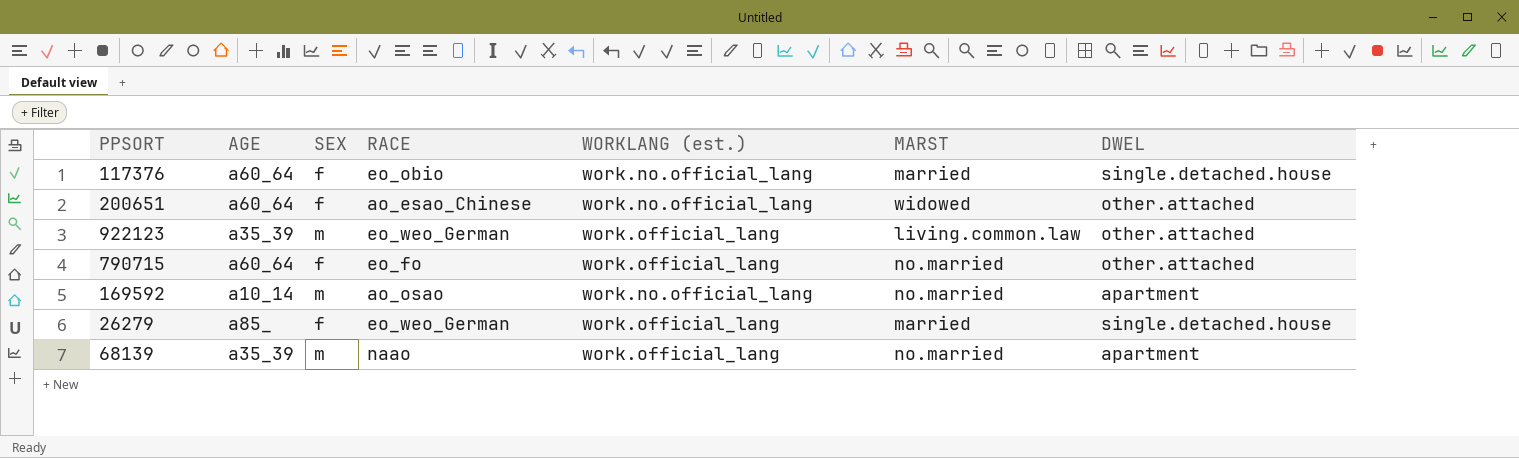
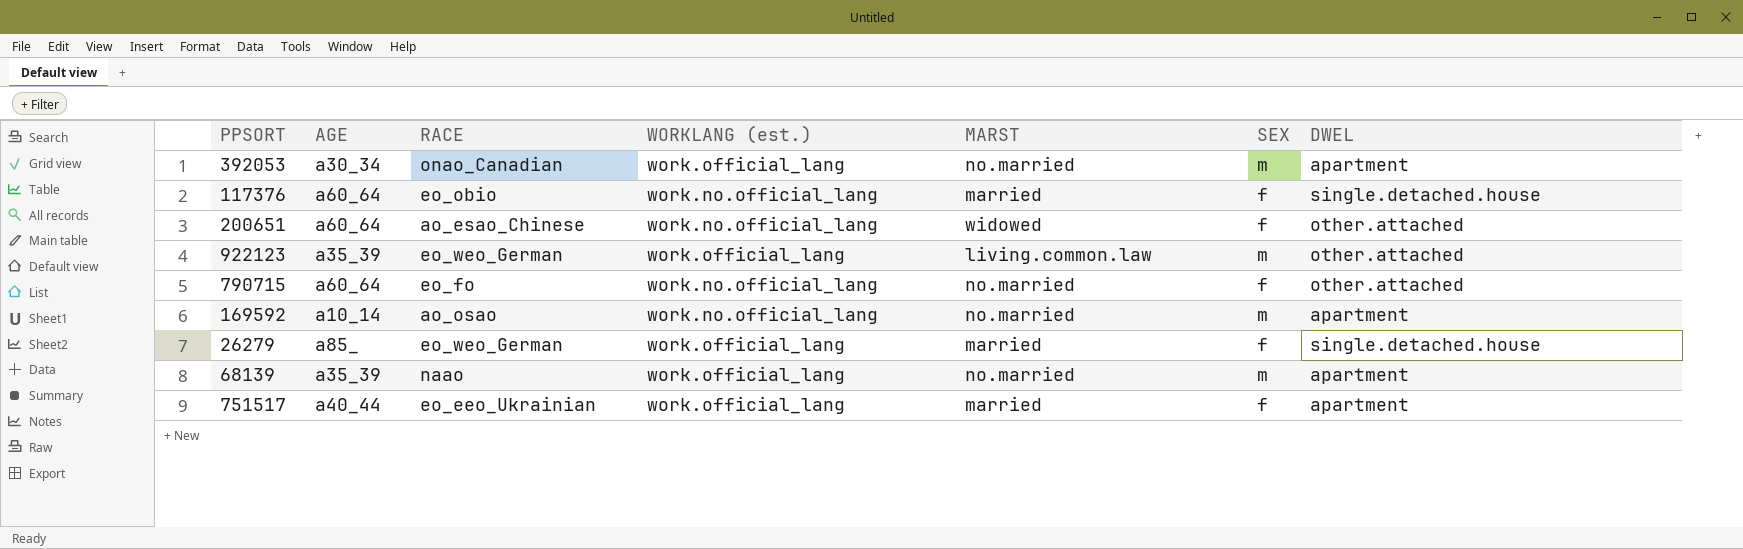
column SEX | position: 3 -> 6
row 392053: none -> a30_34 | onao_Canadian | work.official_lang | no.married | m | apartment
790715 | WORKLANG (est.): work.official_lang -> work.no.official_lang
row 751517: none -> a40_44 | eo_eeo_Ukrainian | work.official_lang | married | f | apartment

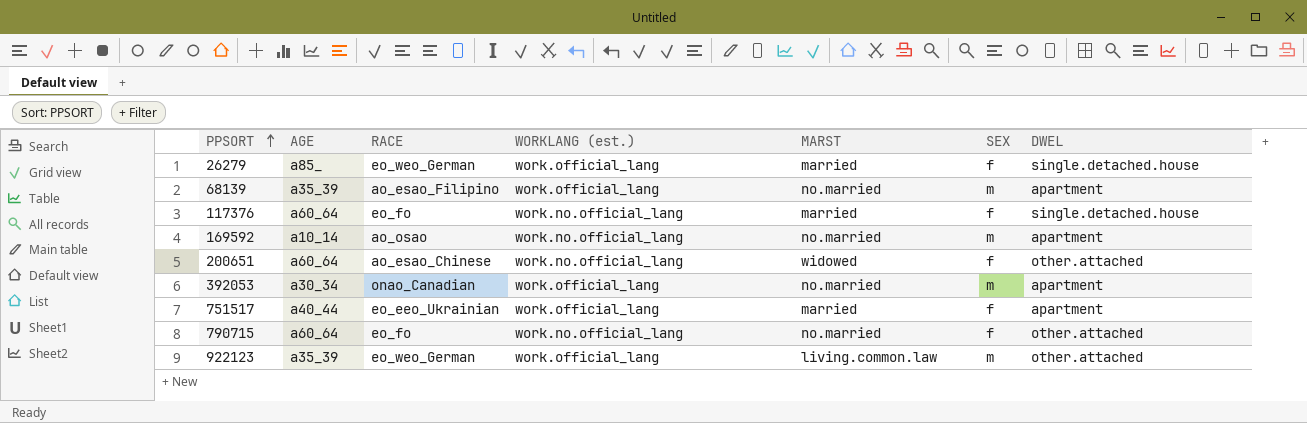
row order: none -> PPSORT ascending
68139 | RACE: naao -> ao_esao_Filipino
117376 | RACE: eo_obio -> eo_fo

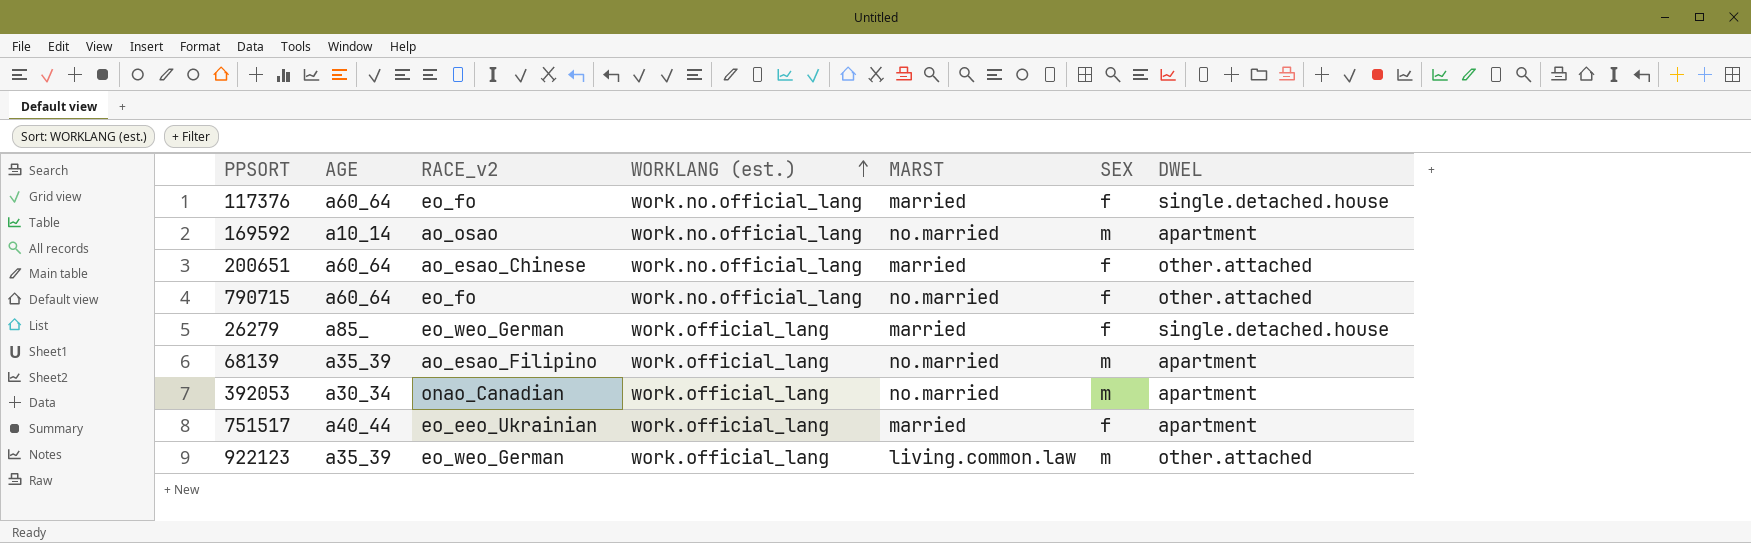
row order: PPSORT ascending -> WORKLANG (est.) ascending
column name: RACE -> RACE_v2
200651 | MARST: widowed -> married

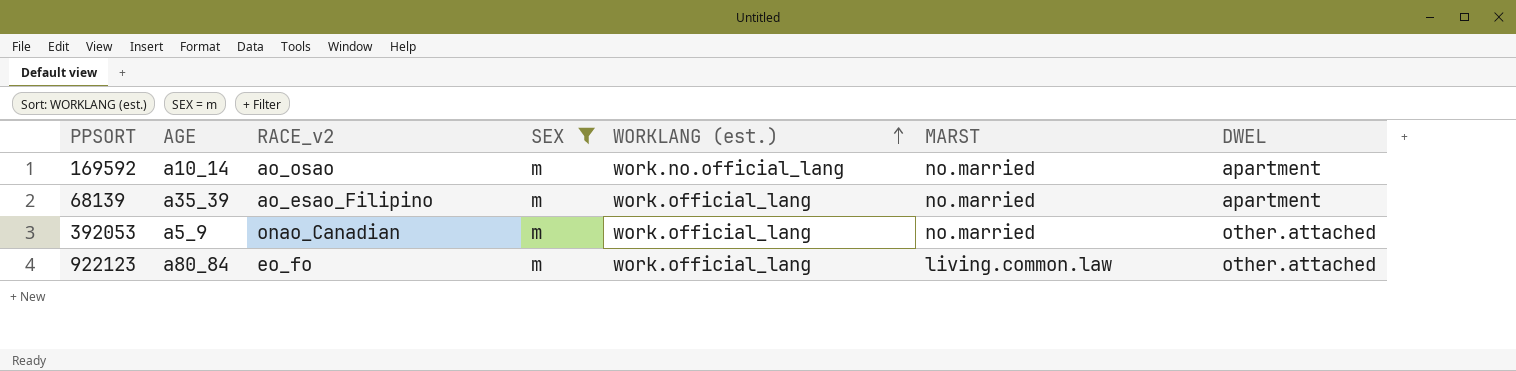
filter: none -> SEX = m
column SEX | position: 6 -> 4
392053 | AGE: a30_34 -> a5_9
392053 | DWEL: apartment -> other.attached
922123 | AGE: a35_39 -> a80_84
922123 | RACE_v2: eo_weo_German -> eo_fo

